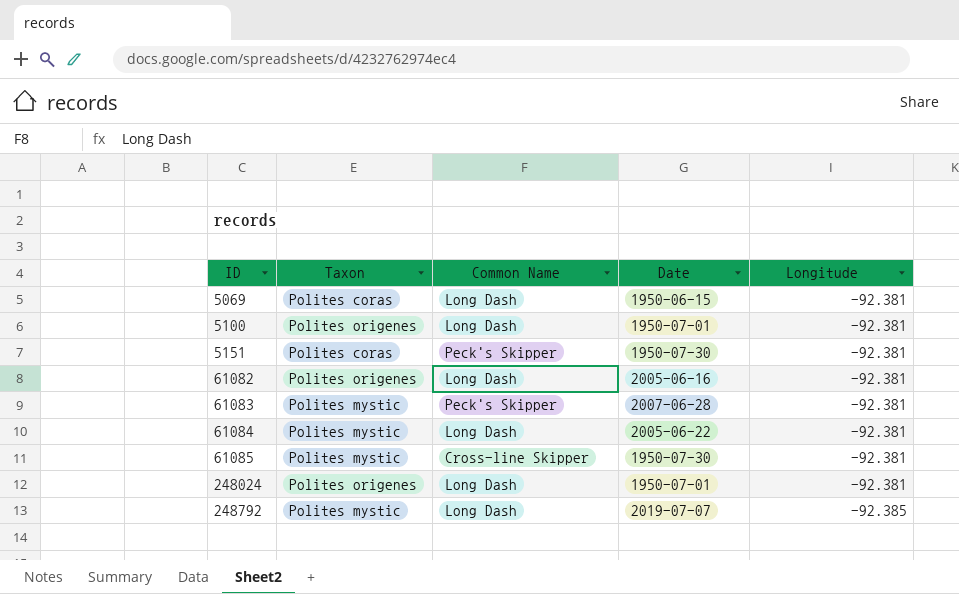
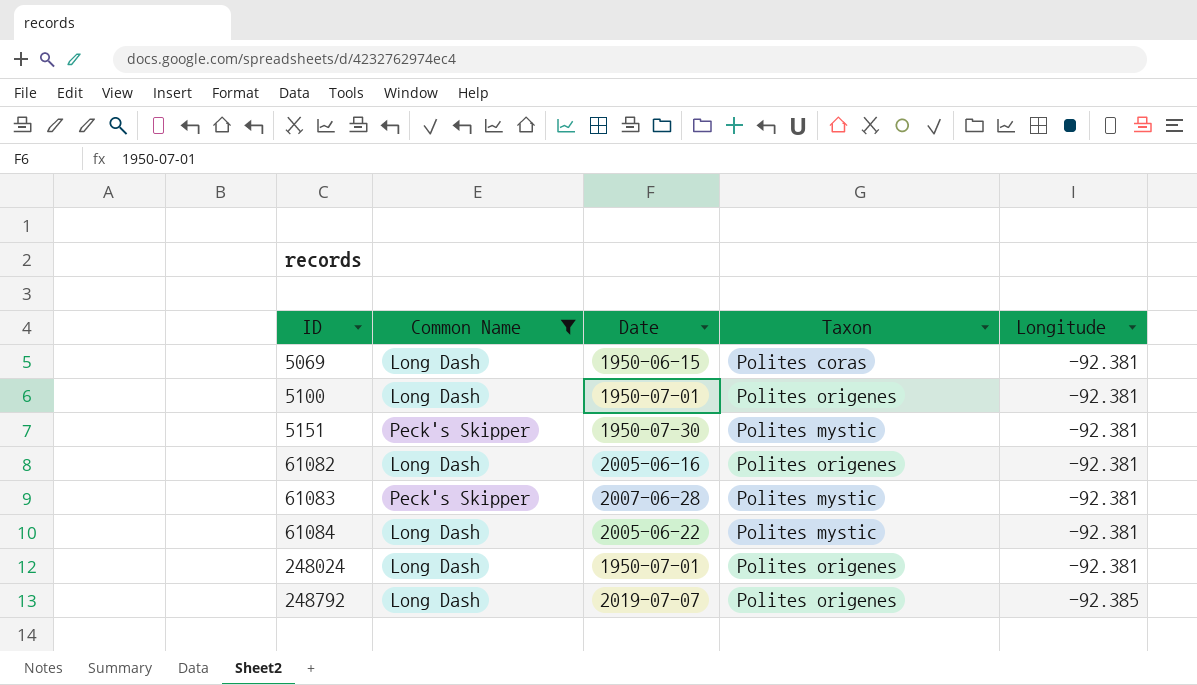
filter: none -> Common Name != Cross-line Skipper
column Taxon | position: 2 -> 4
5151 | Taxon: Polites coras -> Polites mystic
248792 | Taxon: Polites mystic -> Polites origenes

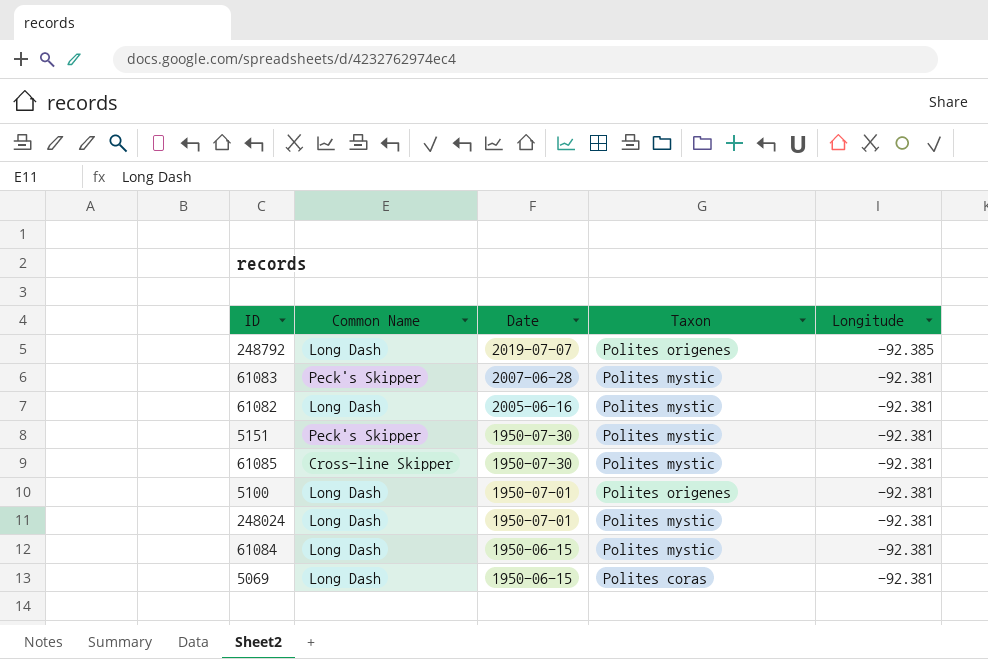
filter: Common Name != Cross-line Skipper -> none
row order: ID ascending -> Date descending
61082 | Taxon: Polites origenes -> Polites mystic
248024 | Taxon: Polites origenes -> Polites mystic
61084 | Date: 2005-06-22 -> 1950-06-15

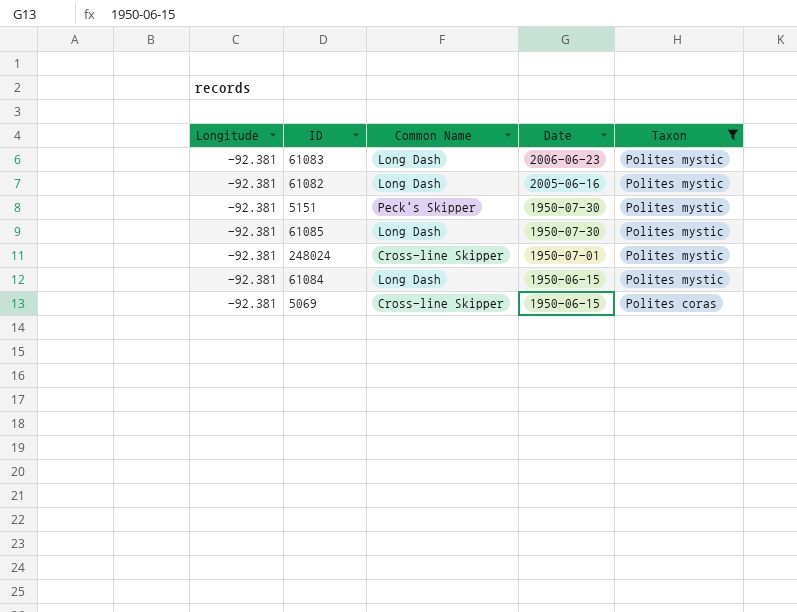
filter: none -> Taxon != Polites origenes
column Longitude | position: 5 -> 1
61083 | Common Name: Peck's Skipper -> Long Dash
61083 | Date: 2007-06-28 -> 2006-06-23
61085 | Common Name: Cross-line Skipper -> Long Dash
248024 | Common Name: Long Dash -> Cross-line Skipper
5069 | Common Name: Long Dash -> Cross-line Skipper

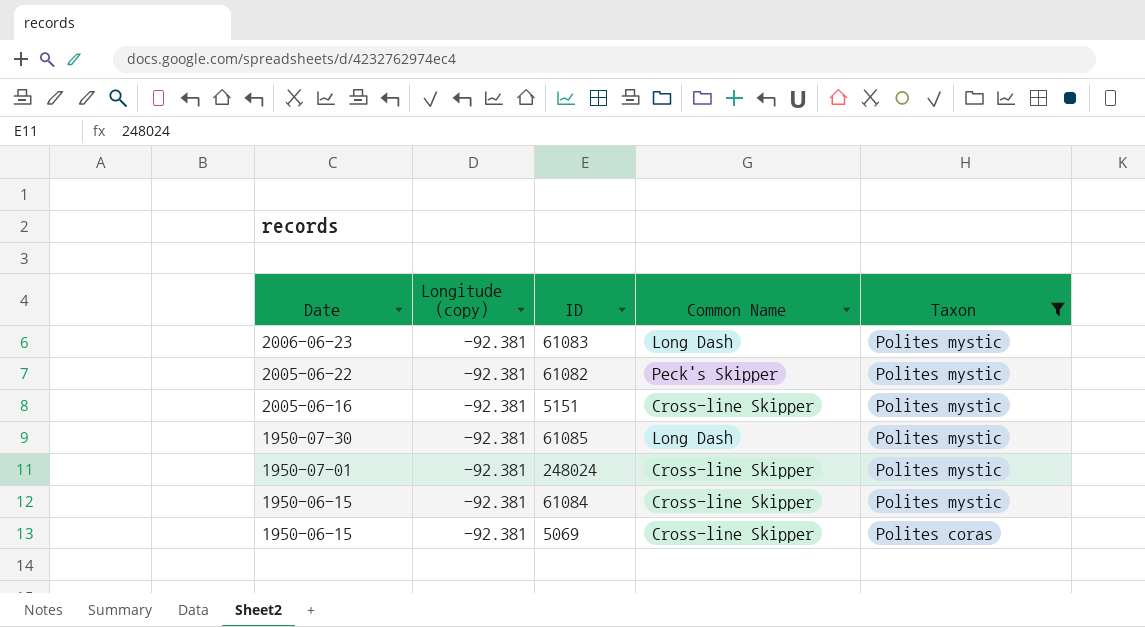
column Date | position: 4 -> 1
column name: Longitude -> Longitude (copy)
61082 | Date: 2005-06-16 -> 2005-06-22
61082 | Common Name: Long Dash -> Peck's Skipper
5151 | Date: 1950-07-30 -> 2005-06-16
5151 | Common Name: Peck's Skipper -> Cross-line Skipper
61084 | Common Name: Long Dash -> Cross-line Skipper

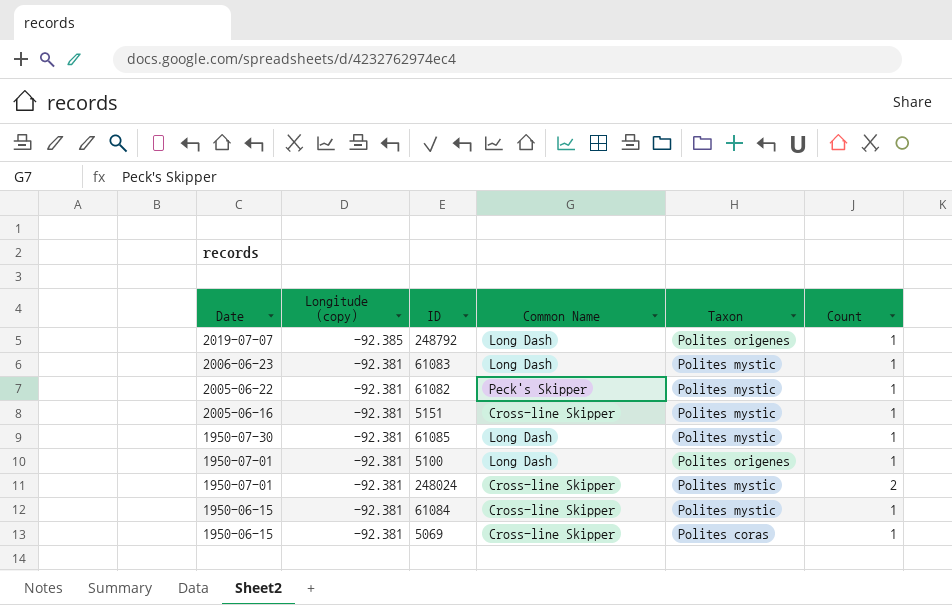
filter: Taxon != Polites origenes -> none
column Count | position: none -> 6

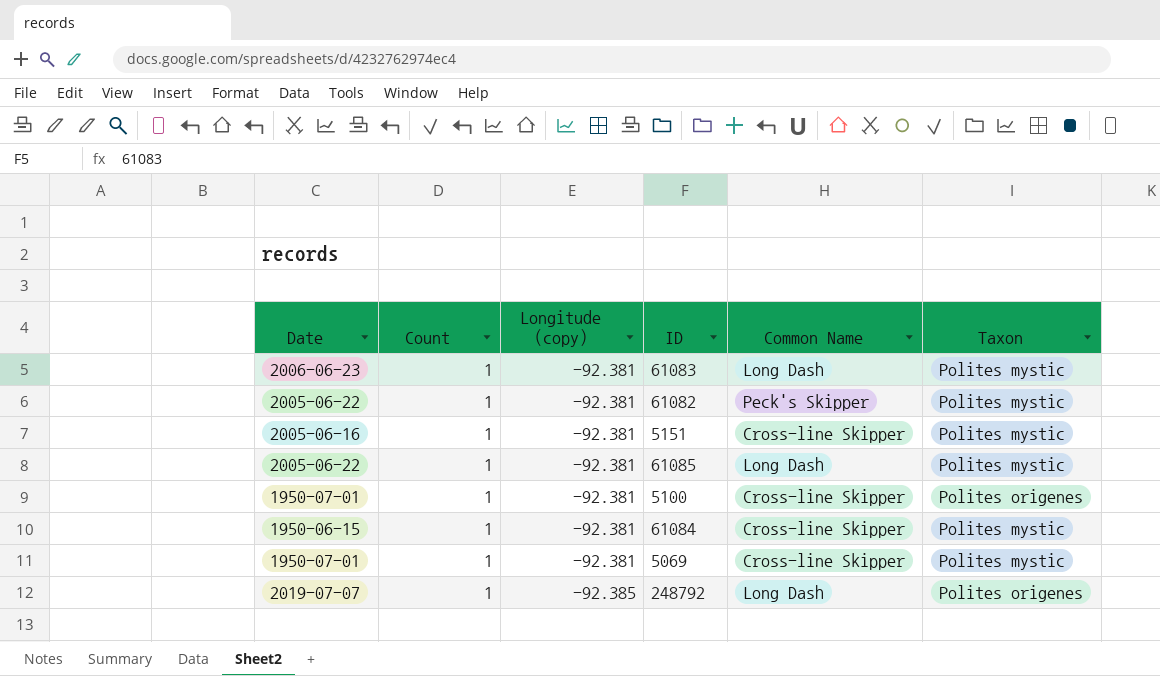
row order: Date descending -> Longitude (copy) descending
column Count | position: 6 -> 2
row 248024: 1950-07-01 | -92.381 | Cross-line Skipper | Polites mystic | 2 -> none
61085 | Date: 1950-07-30 -> 2005-06-22
5100 | Common Name: Long Dash -> Cross-line Skipper
5069 | Date: 1950-06-15 -> 1950-07-01
5069 | Taxon: Polites coras -> Polites mystic

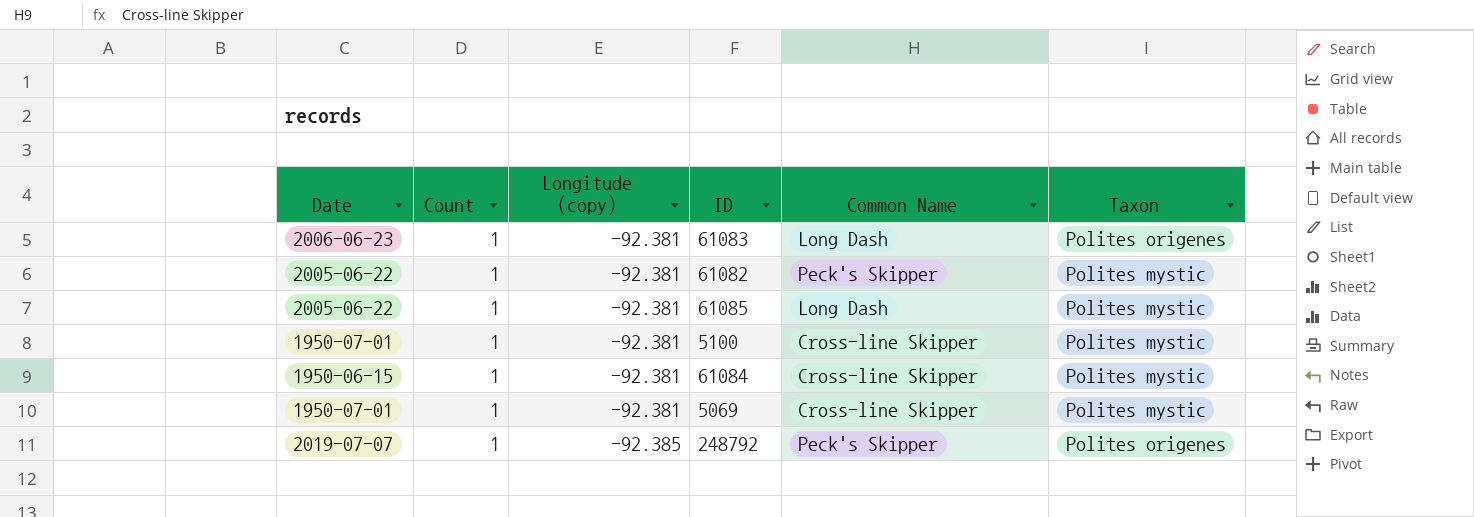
row 5151: 2005-06-16 | 1 | -92.381 | Cross-line Skipper | Polites mystic -> none
61083 | Taxon: Polites mystic -> Polites origenes
5100 | Taxon: Polites origenes -> Polites mystic
248792 | Common Name: Long Dash -> Peck's Skipper

